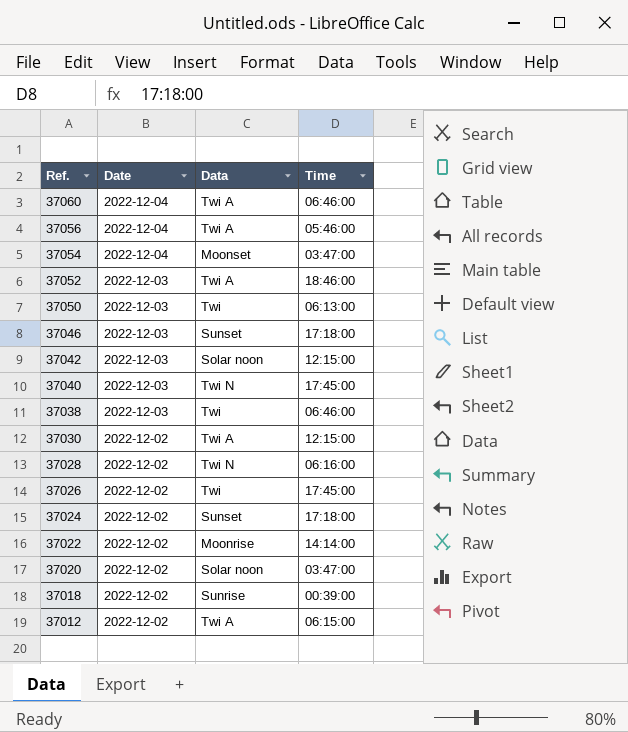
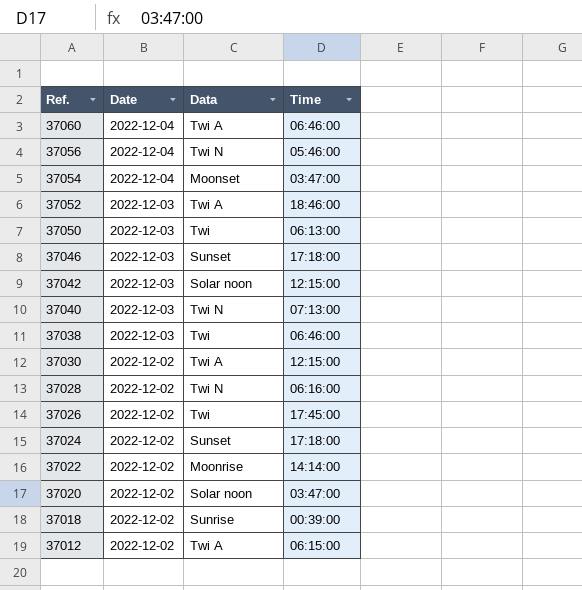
37056 | Data: Twi A -> Twi N
37040 | Time: 17:45:00 -> 07:13:00

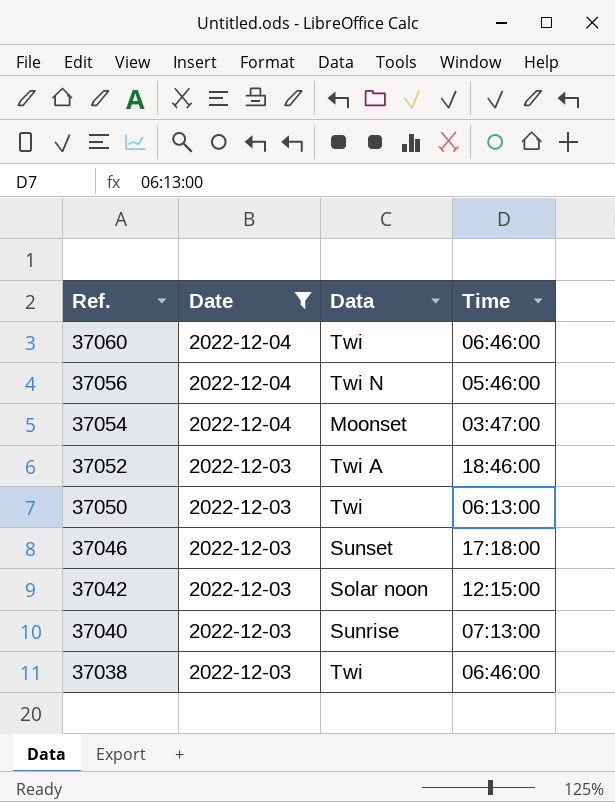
filter: none -> Date != 2022-12-02
37060 | Data: Twi A -> Twi
37040 | Data: Twi N -> Sunrise

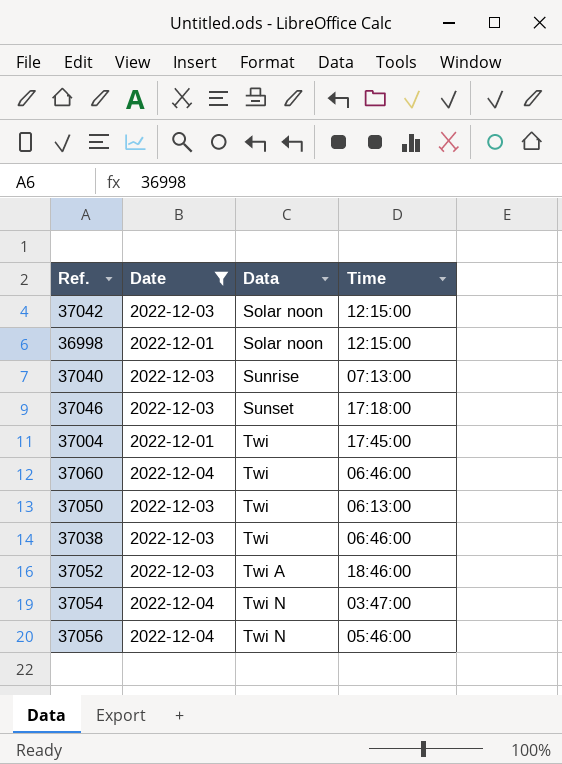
row order: Ref. descending -> Data ascending
row 36998: none -> 2022-12-01 | Solar noon | 12:15:00
row 37004: none -> 2022-12-01 | Twi | 17:45:00
37054 | Data: Moonset -> Twi N

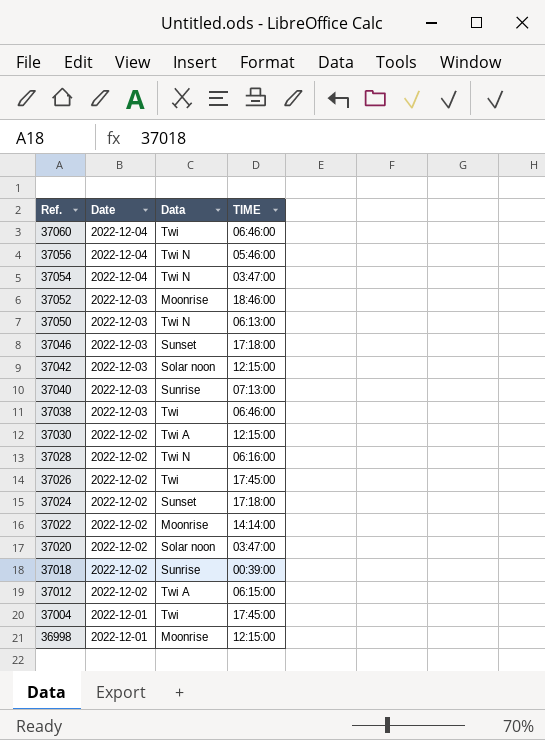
filter: Date != 2022-12-02 -> none
row order: Data ascending -> Ref. descending
column name: Time -> TIME
37052 | Data: Twi A -> Moonrise
37050 | Data: Twi -> Twi N
36998 | Data: Solar noon -> Moonrise

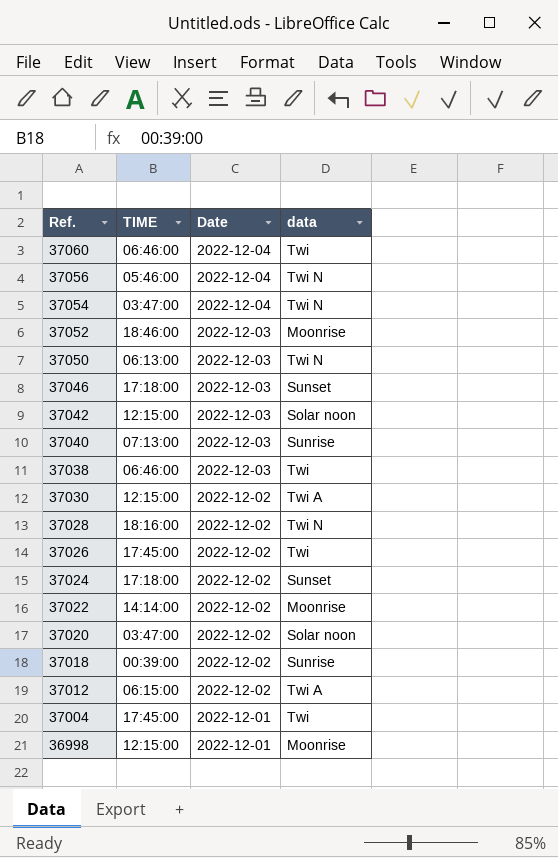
column TIME | position: 4 -> 2
column name: Data -> data
37028 | TIME: 06:16:00 -> 18:16:00

